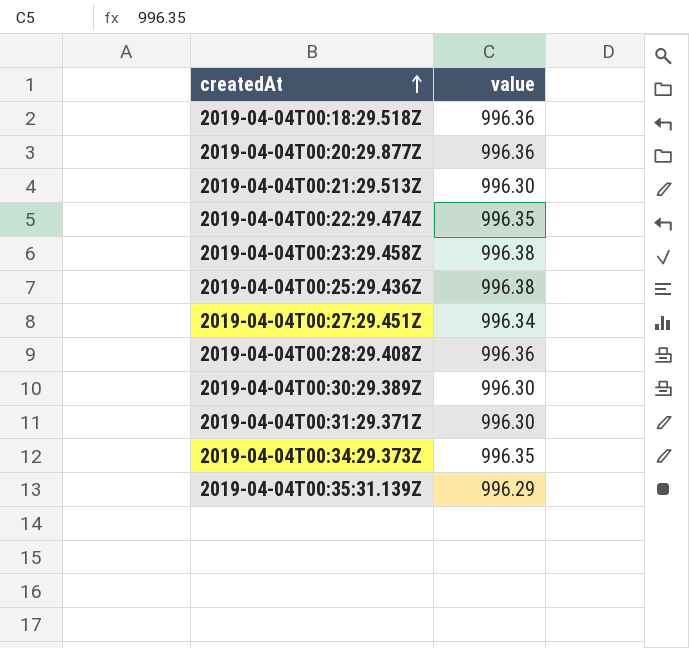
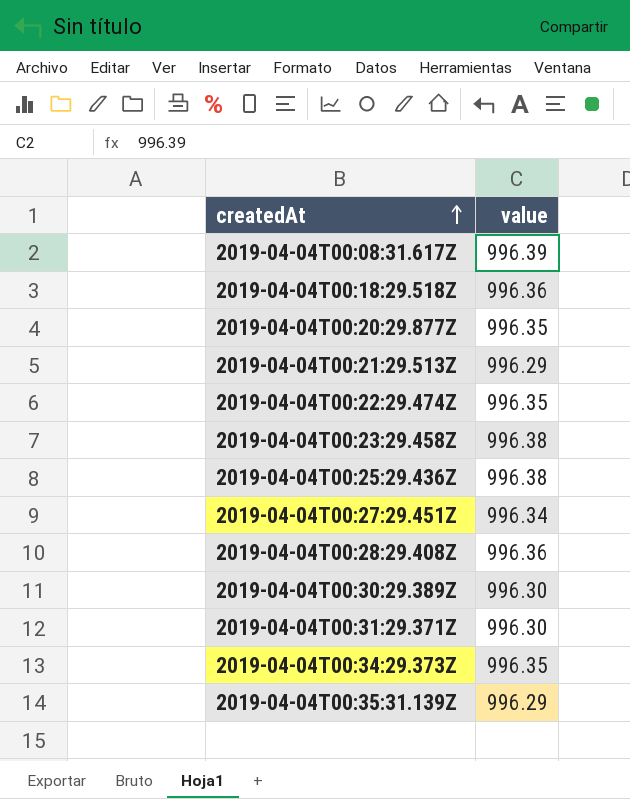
row 2019-04-04T00:08:31.617Z: none -> 996.39
2019-04-04T00:20:29.877Z | value: 996.36 -> 996.35
2019-04-04T00:21:29.513Z | value: 996.30 -> 996.29

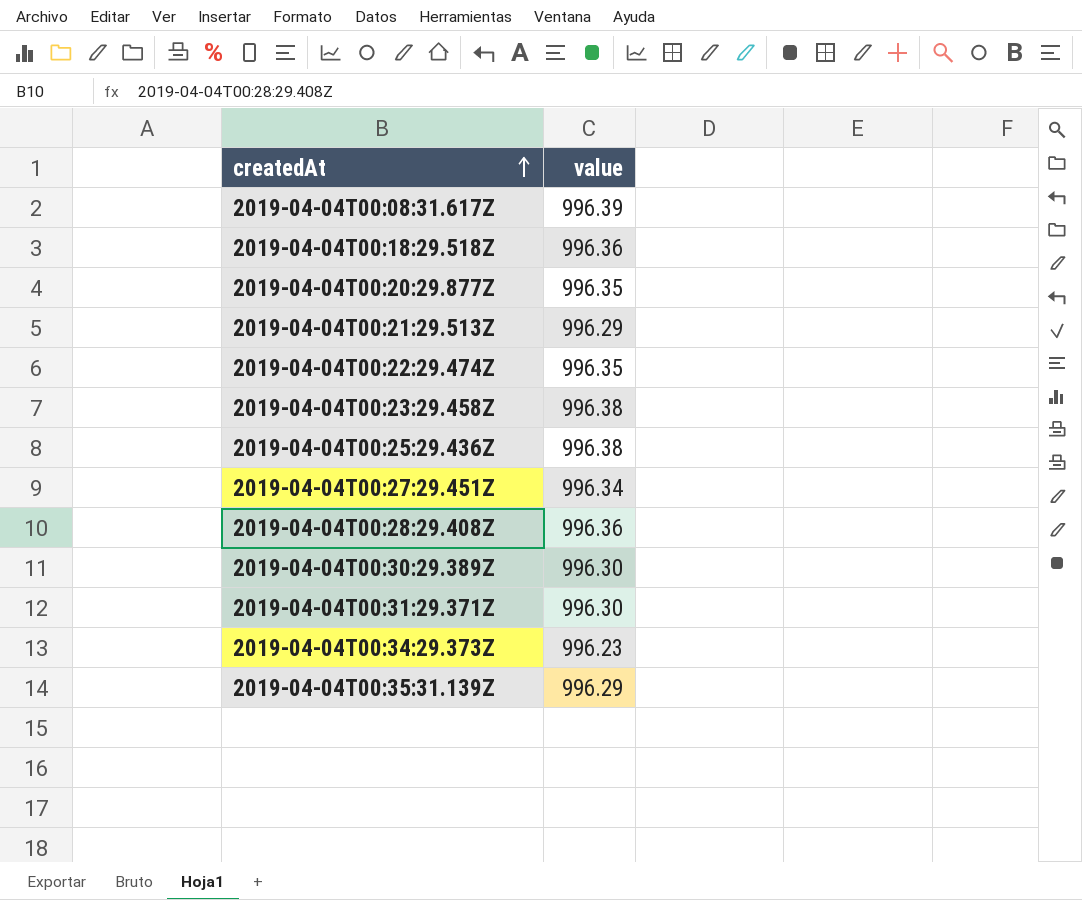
2019-04-04T00:34:29.373Z | value: 996.35 -> 996.23

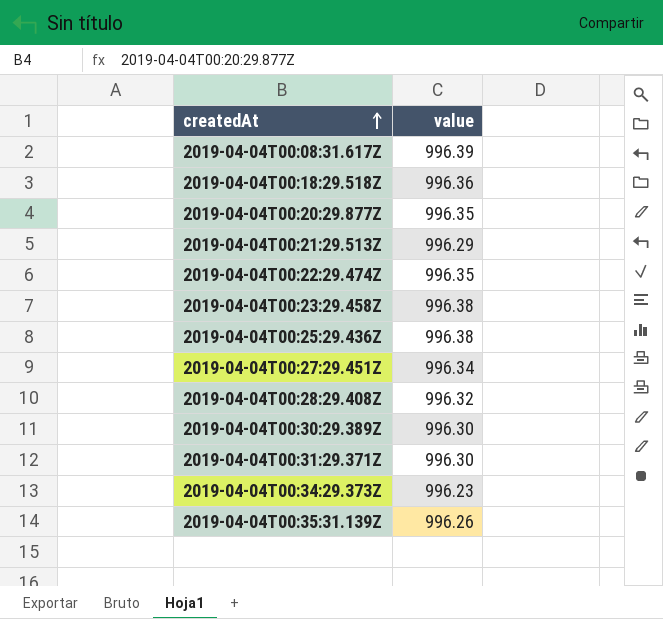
2019-04-04T00:28:29.408Z | value: 996.36 -> 996.32
2019-04-04T00:35:31.139Z | value: 996.29 -> 996.26

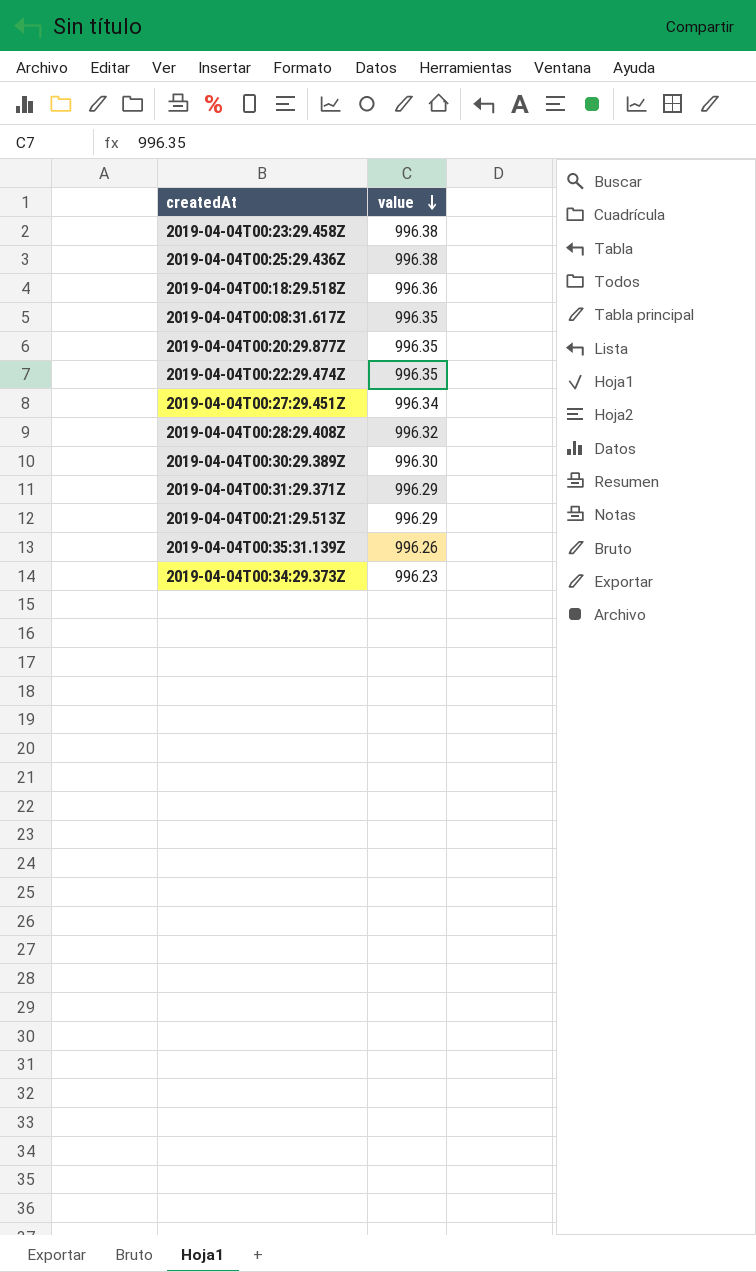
row order: createdAt ascending -> value descending
2019-04-04T00:08:31.617Z | value: 996.39 -> 996.35
2019-04-04T00:31:29.371Z | value: 996.30 -> 996.29

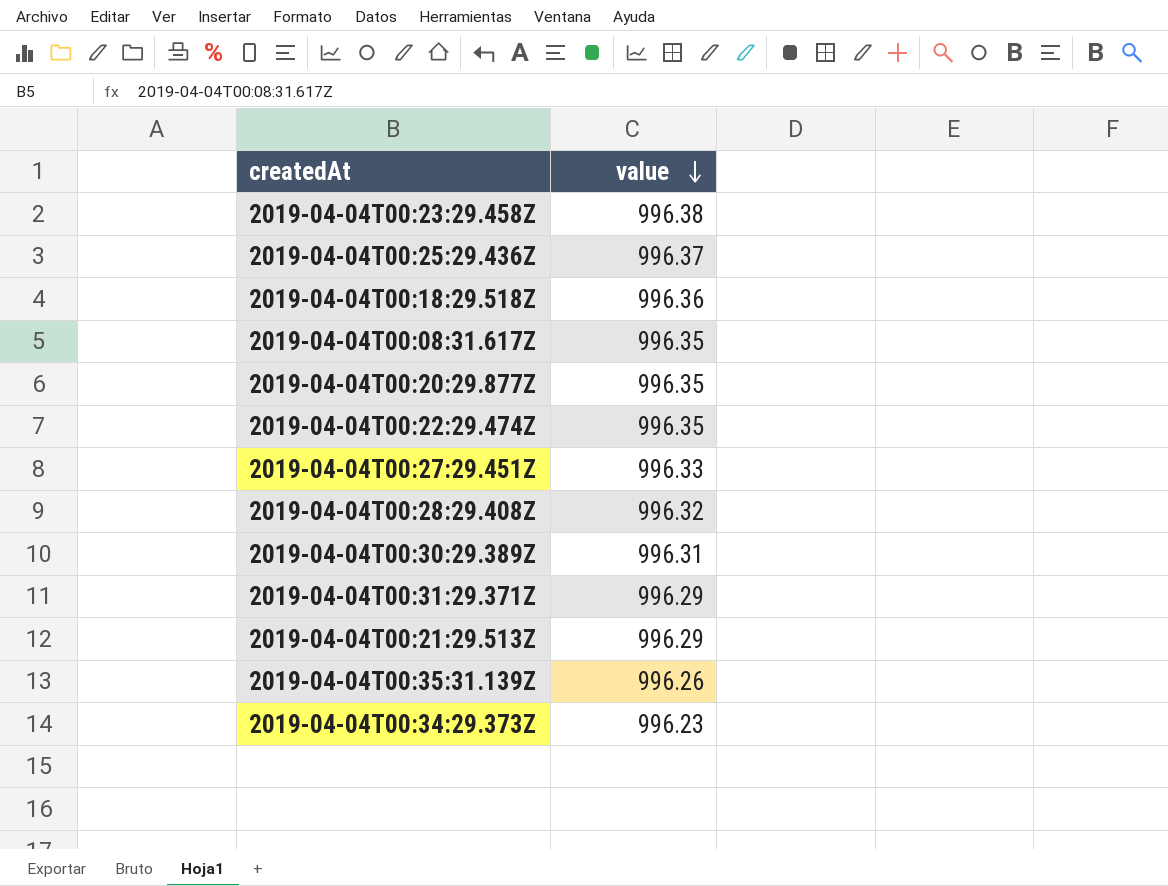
2019-04-04T00:25:29.436Z | value: 996.38 -> 996.37
2019-04-04T00:27:29.451Z | value: 996.34 -> 996.33
2019-04-04T00:30:29.389Z | value: 996.30 -> 996.31

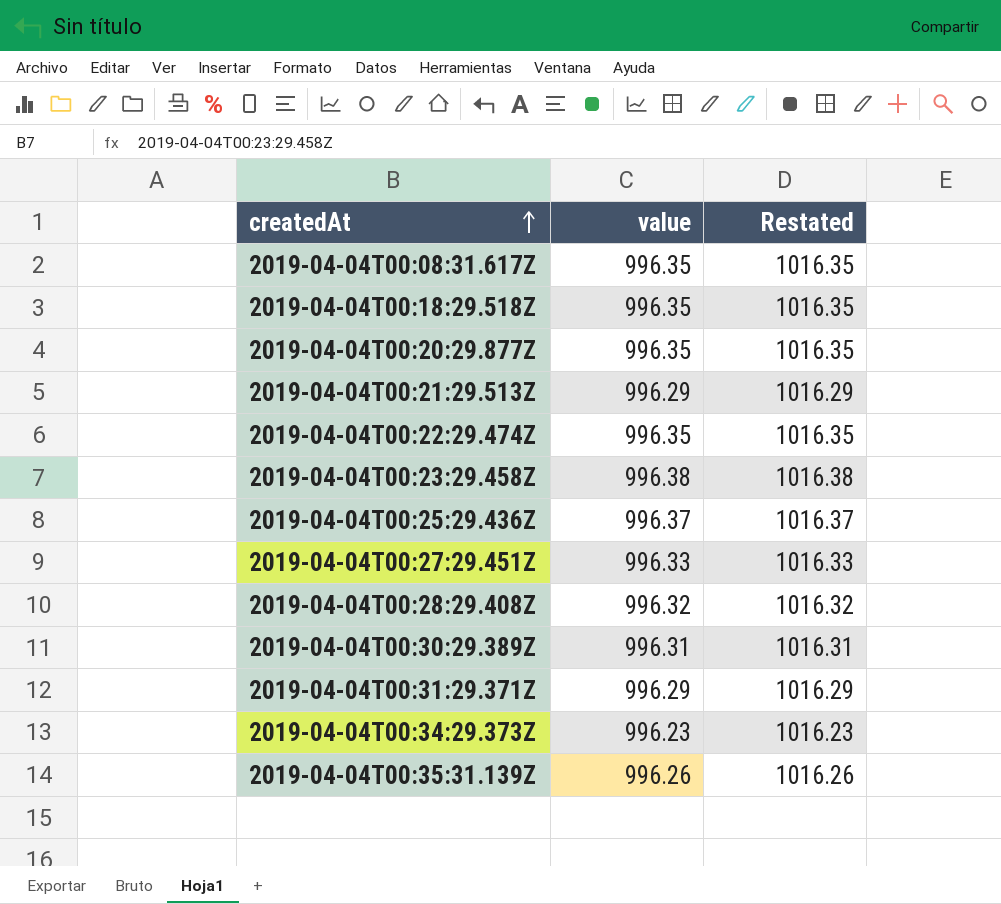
row order: value descending -> createdAt ascending
column Restated | formula: none -> [value] + 20
2019-04-04T00:18:29.518Z | value: 996.36 -> 996.35

